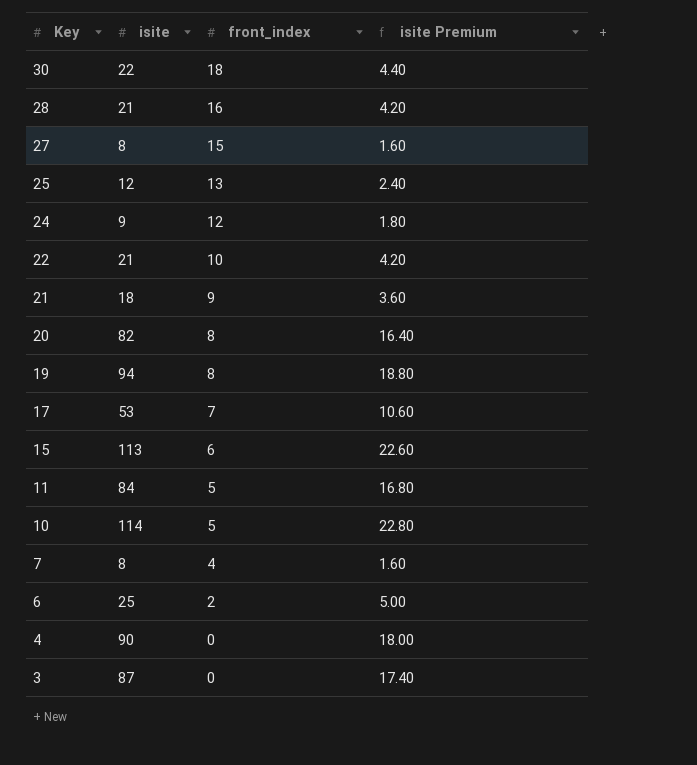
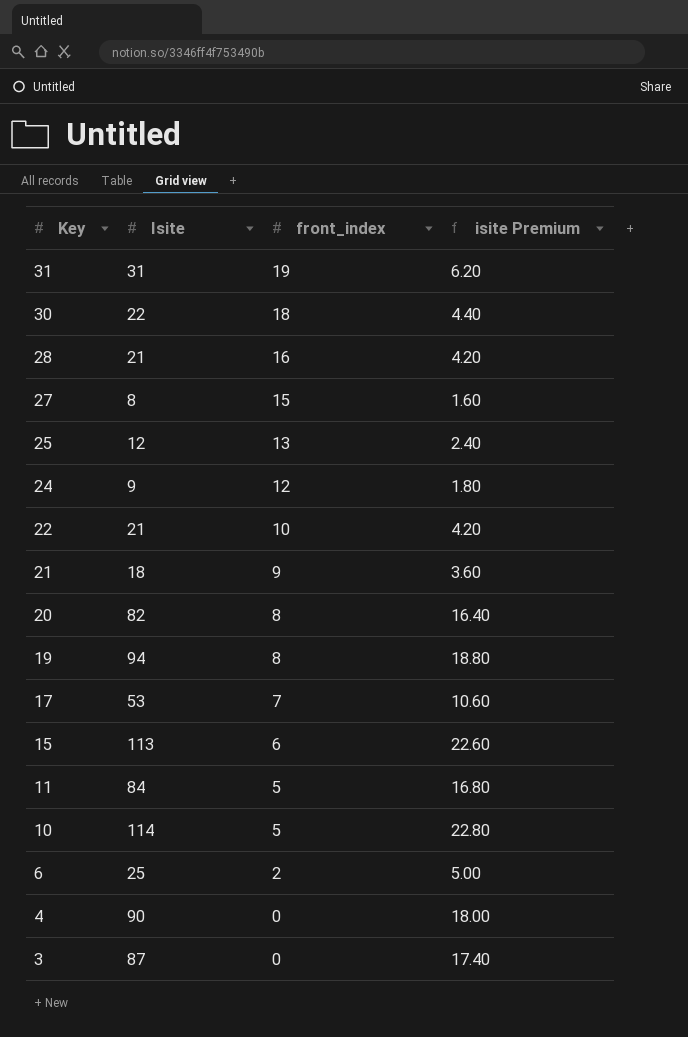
column name: isite -> Isite
row 7: 8 | 4 | 1.60 -> none
row 31: none -> 31 | 19 | 6.20

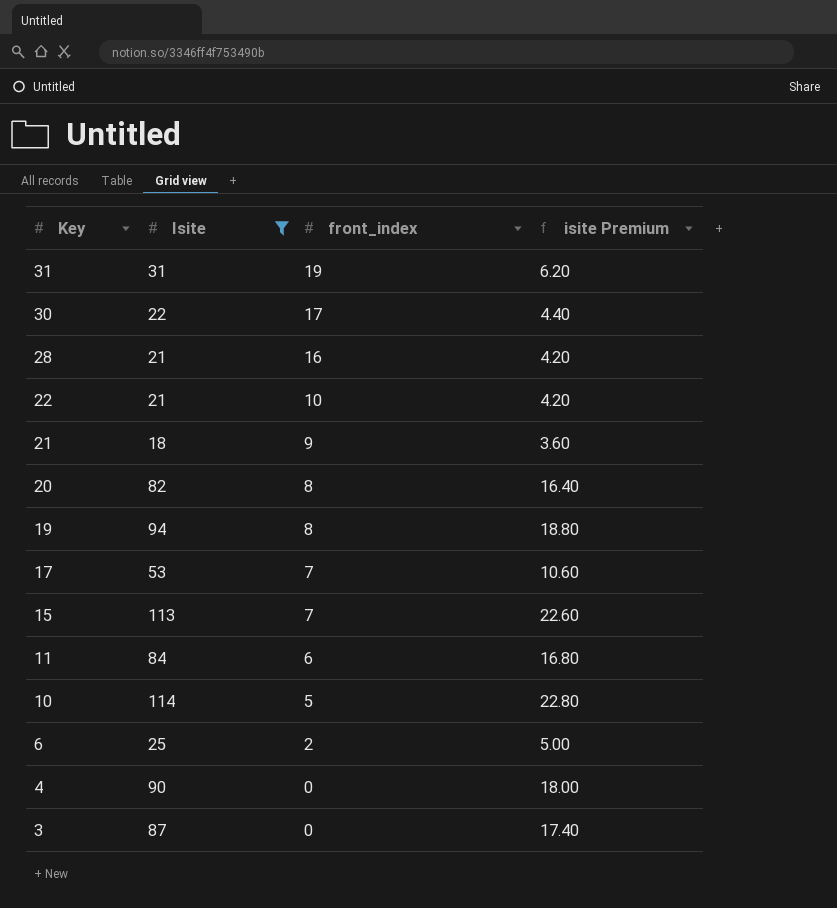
filter: none -> Isite >= 18
30 | front_index: 18 -> 17
15 | front_index: 6 -> 7
11 | front_index: 5 -> 6

